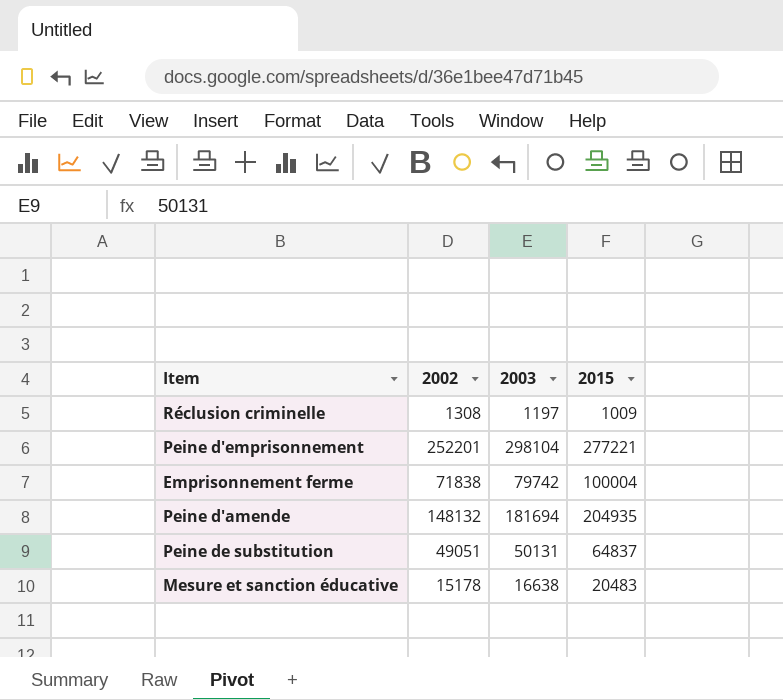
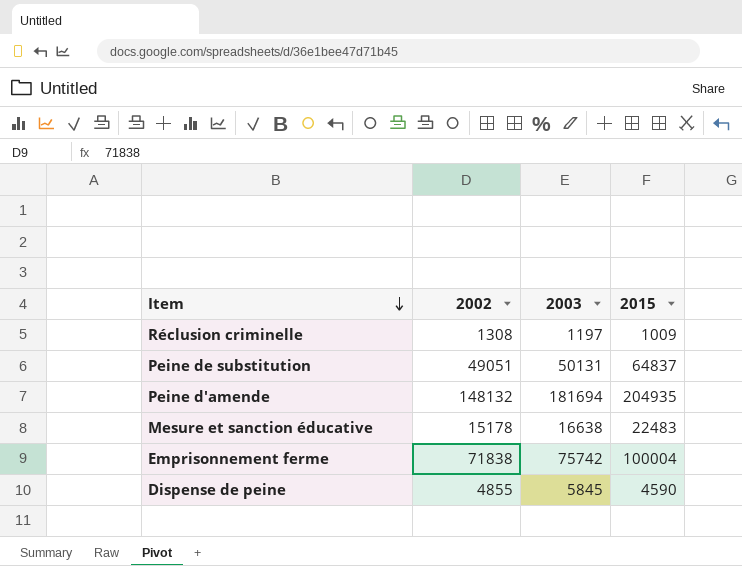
row order: none -> Item descending
row Peine d'emprisonnement: 252201 | 298104 | 277221 -> none
Mesure et sanction éducative | 2015: 20483 -> 22483
Emprisonnement ferme | 2003: 79742 -> 75742
row Dispense de peine: none -> 4855 | 5845 | 4590

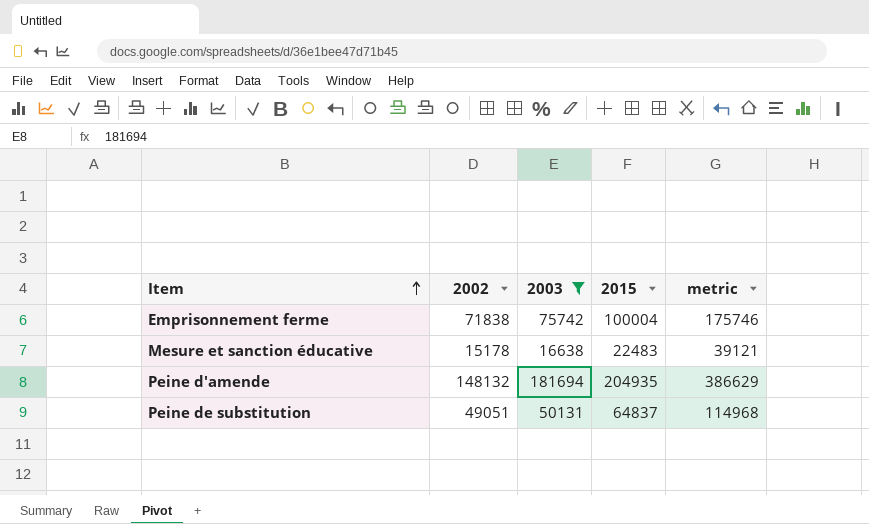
filter: none -> 2003 >= 16638
row order: Item descending -> Item ascending
column metric | formula: none -> [2003] + [2015]

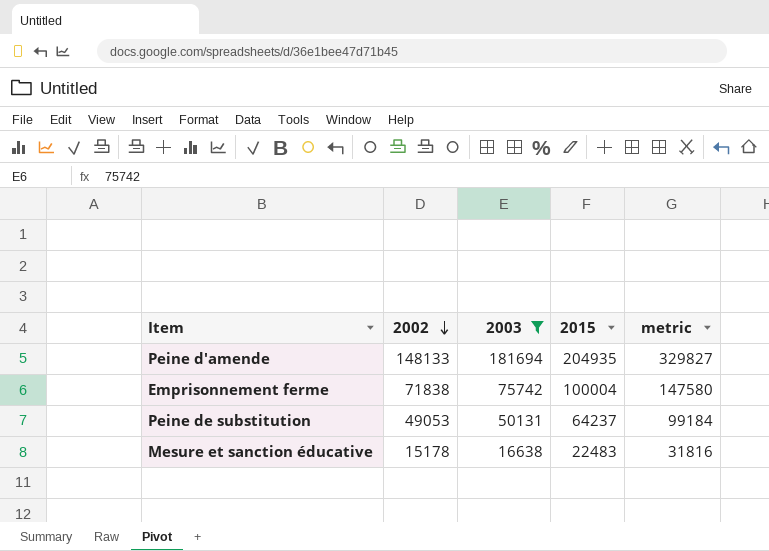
row order: Item ascending -> 2002 descending
column metric | formula: [2003] + [2015] -> [2002] + [2003]
Peine d'amende | 2002: 148132 -> 148133
Peine de substitution | 2002: 49051 -> 49053
Peine de substitution | 2015: 64837 -> 64237

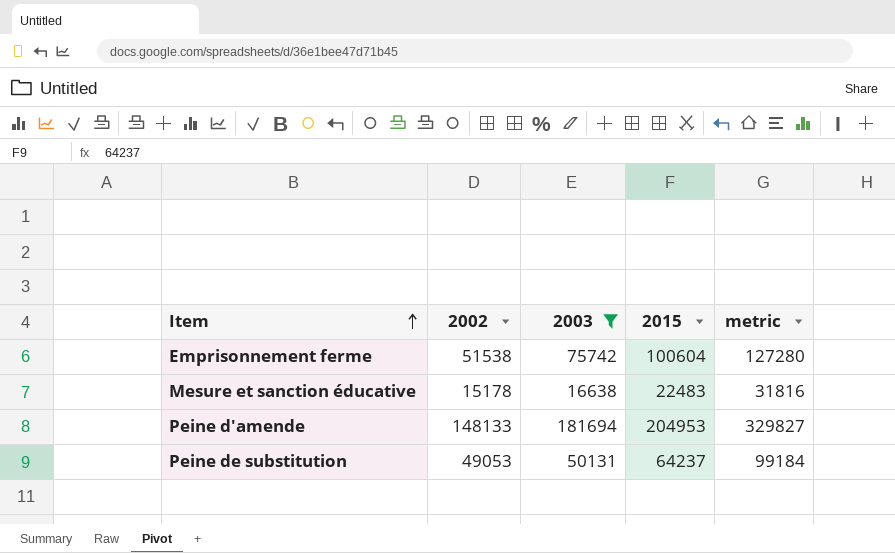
row order: 2002 descending -> Item ascending
Emprisonnement ferme | 2002: 71838 -> 51538
Emprisonnement ferme | 2015: 100004 -> 100604
Emprisonnement ferme | metric: 147580 -> 127280
Peine d'amende | 2015: 204935 -> 204953

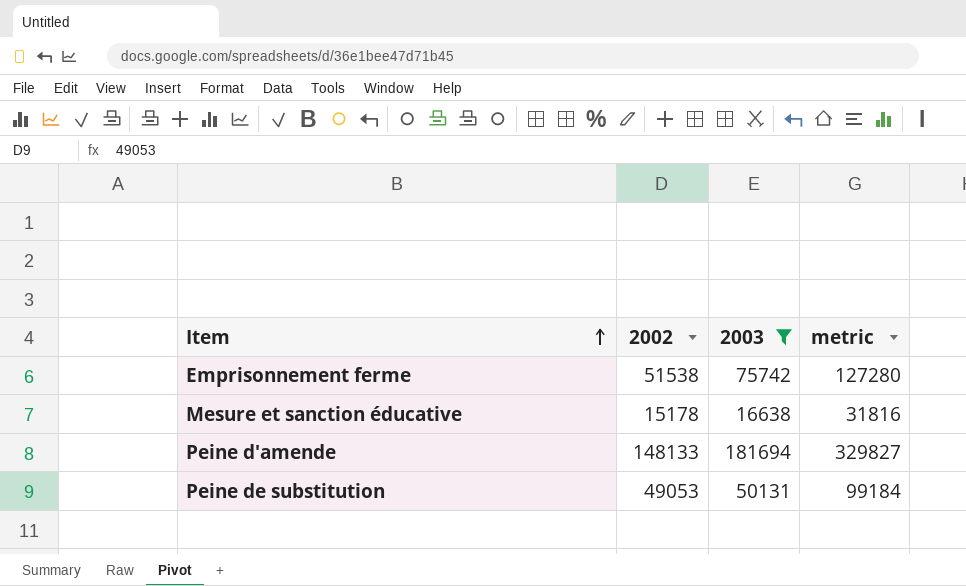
column 2015 | position: 4 -> none

